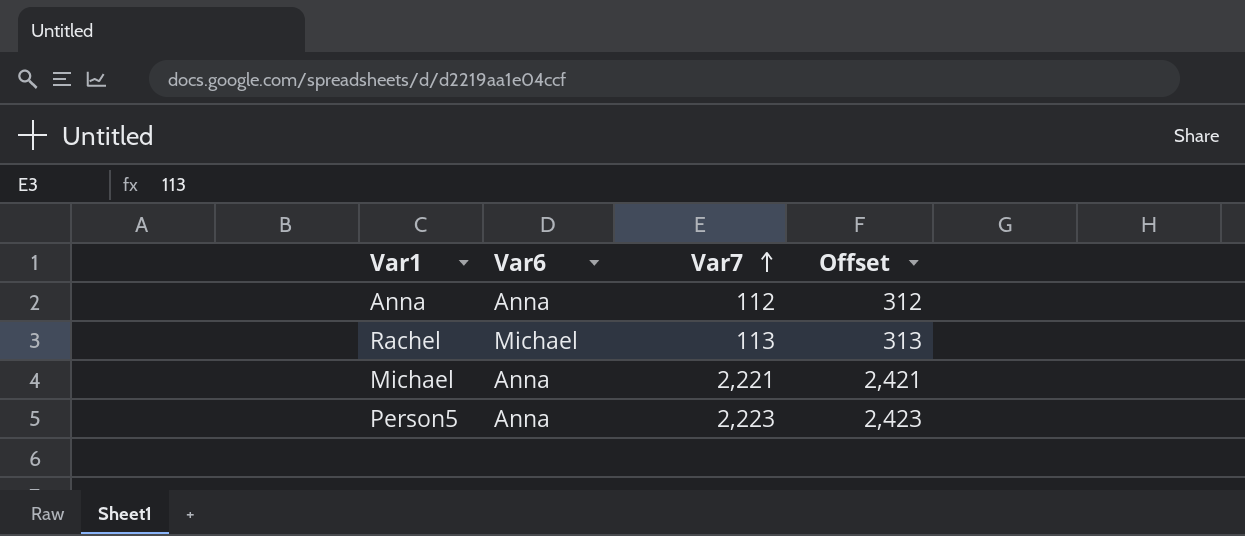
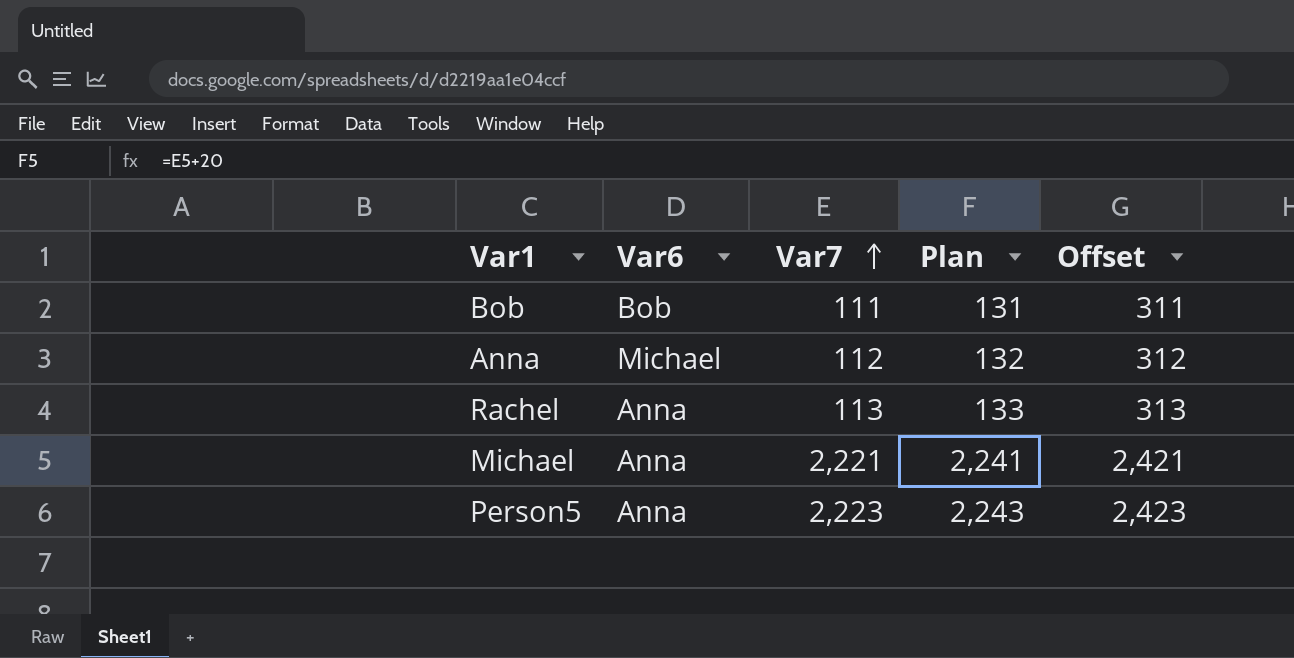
column Plan | formula: none -> [Var7] + 20
row Bob: none -> Bob | 111 | 131 | 311
Anna | Var6: Anna -> Michael
Rachel | Var6: Michael -> Anna

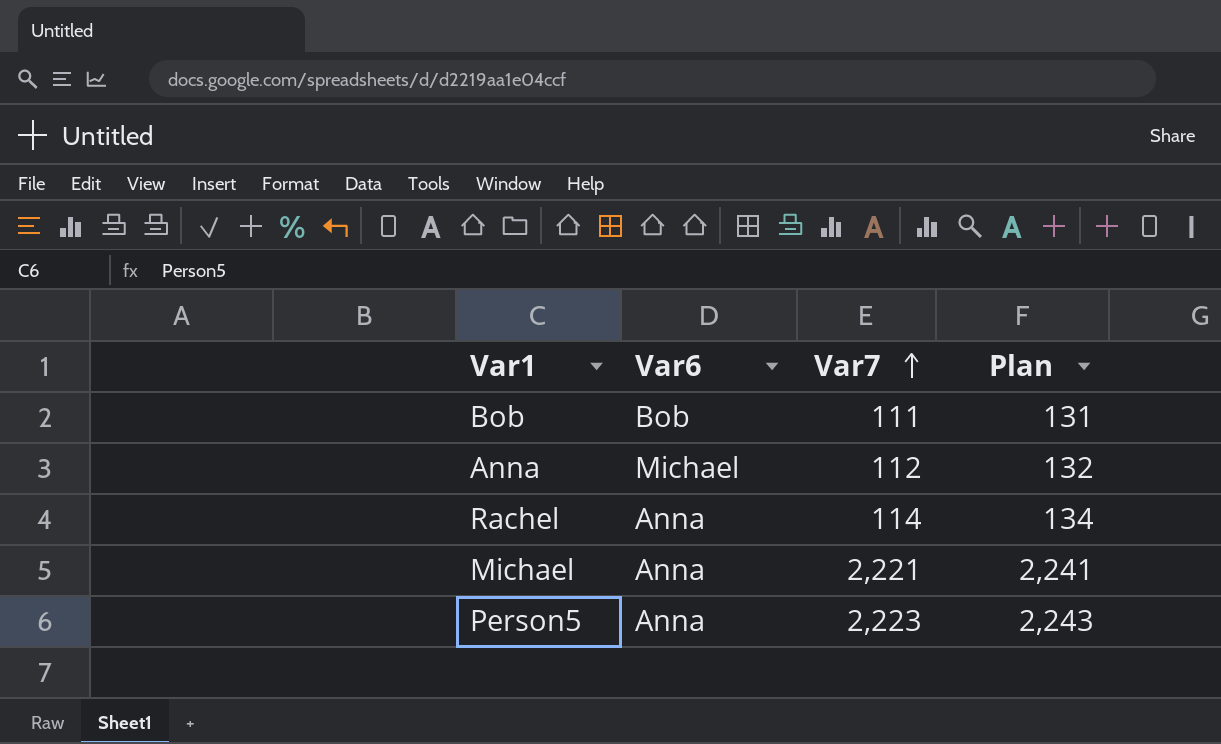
column Offset | formula: [Var7] + 200 -> none
Rachel | Var7: 113 -> 114
Rachel | Plan: 133 -> 134

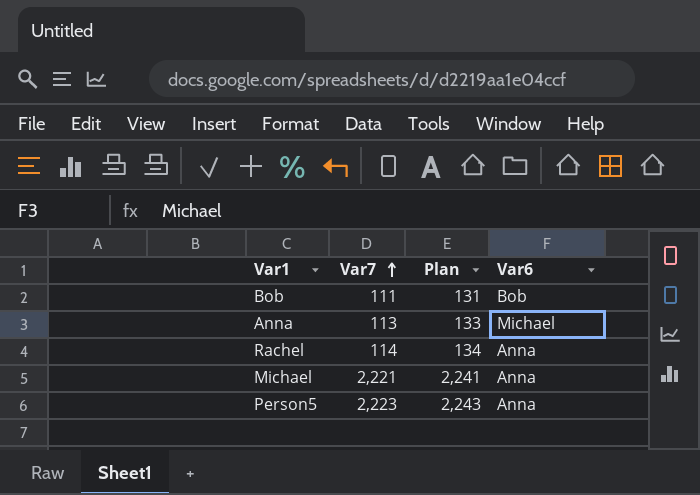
column Var6 | position: 2 -> 4
Anna | Var7: 112 -> 113
Anna | Plan: 132 -> 133

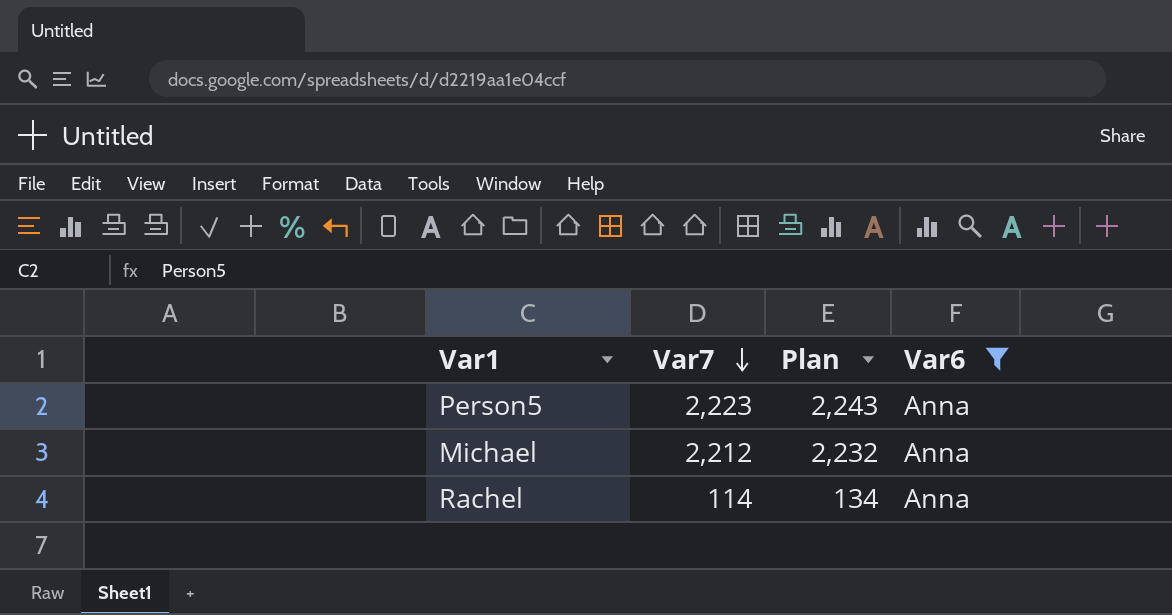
filter: none -> Var6 = Anna
row order: Var7 ascending -> Var7 descending
Michael | Var7: 2,221 -> 2,212
Michael | Plan: 2,241 -> 2,232

